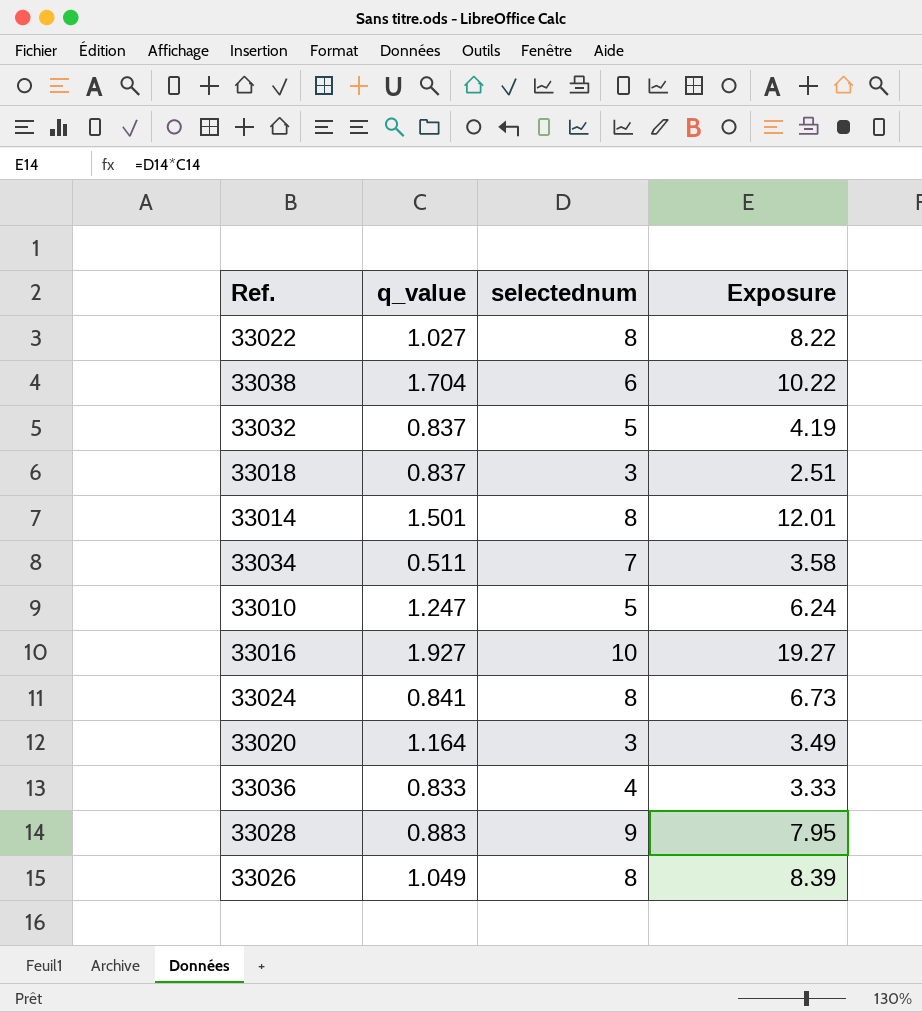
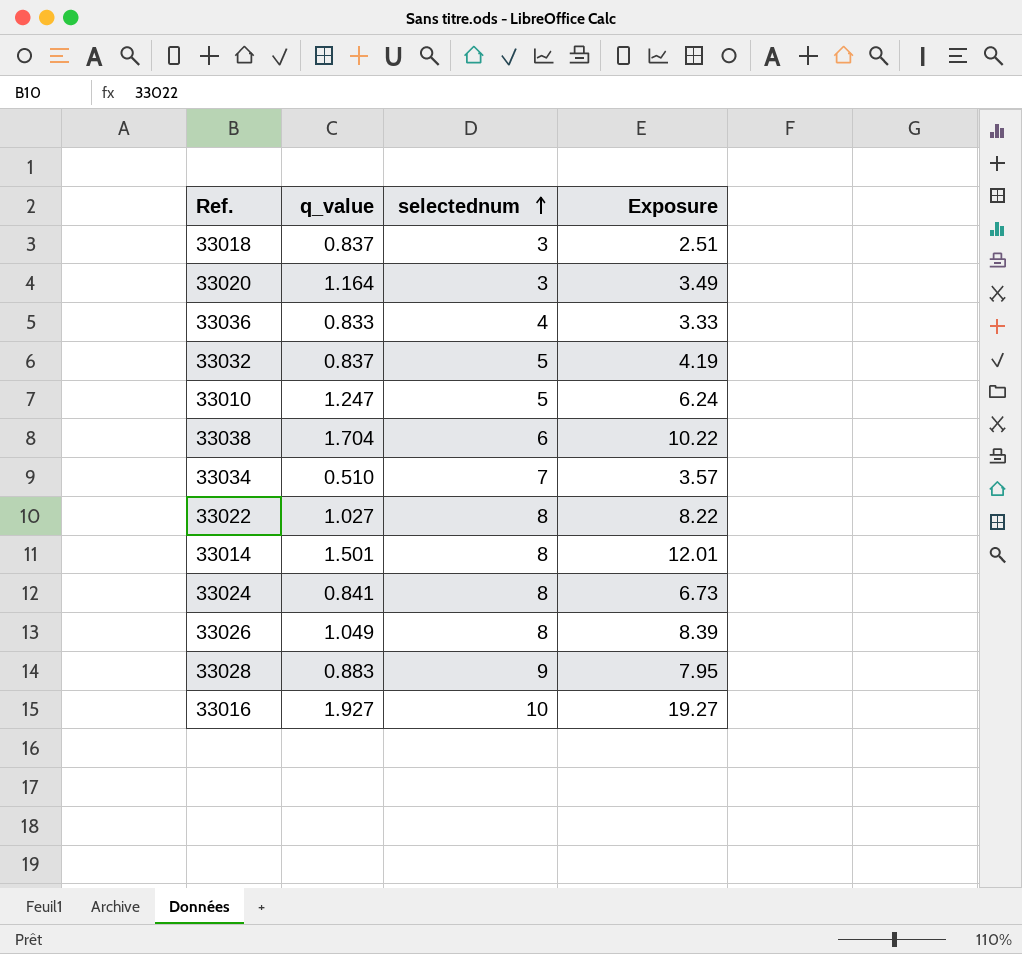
row order: none -> selectednum ascending
33034 | q_value: 0.511 -> 0.510
33034 | Exposure: 3.58 -> 3.57

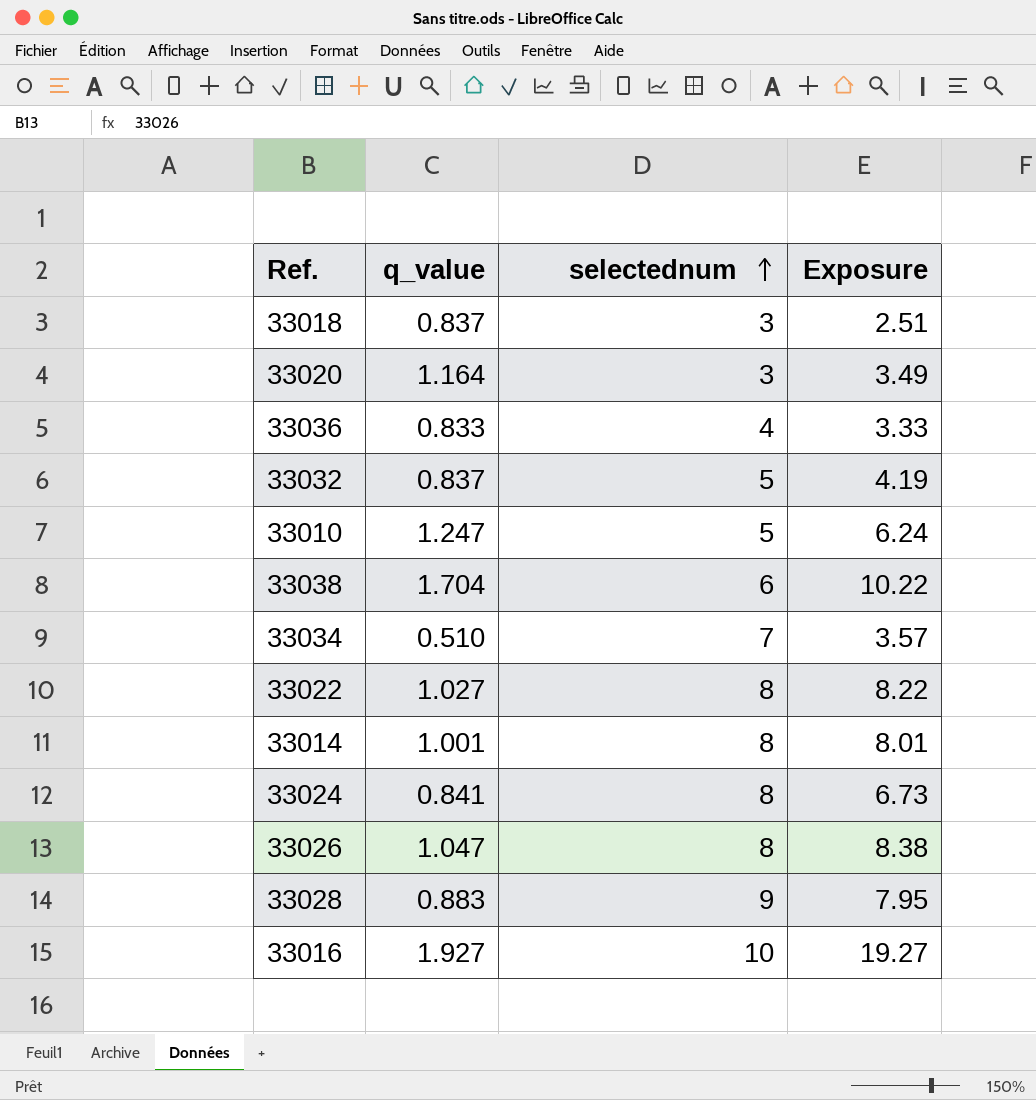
33014 | q_value: 1.501 -> 1.001
33014 | Exposure: 12.01 -> 8.01
33026 | q_value: 1.049 -> 1.047
33026 | Exposure: 8.39 -> 8.38

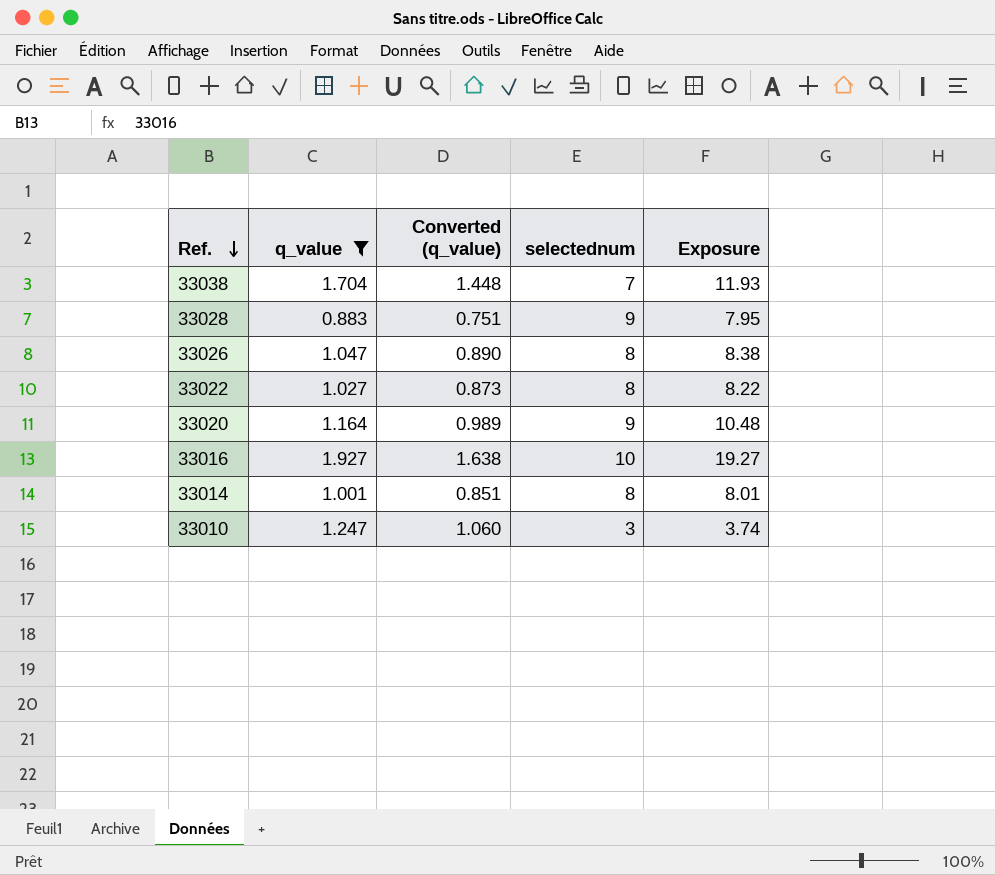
filter: none -> q_value >= 0.883
row order: selectednum ascending -> Ref. descending
column Converted (q_value) | formula: none -> [q_value] * 0.85
33038 | selectednum: 6 -> 7
33038 | Exposure: 10.22 -> 11.93
33020 | selectednum: 3 -> 9
33020 | Exposure: 3.49 -> 10.48
33010 | selectednum: 5 -> 3
33010 | Exposure: 6.24 -> 3.74

